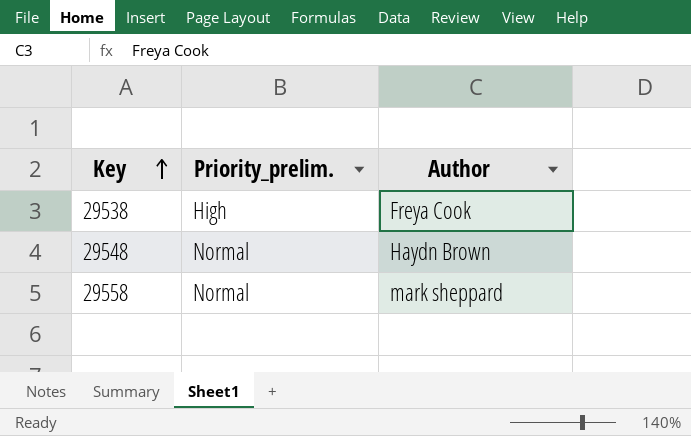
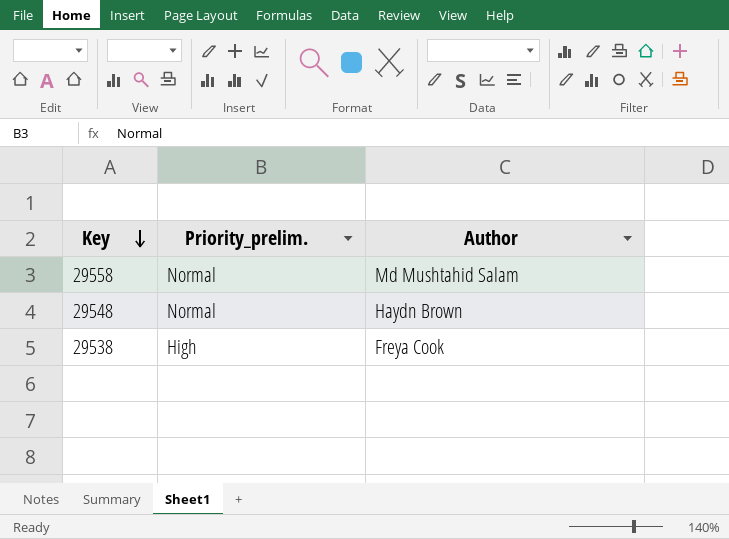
row order: Key ascending -> Key descending
29558 | Author: mark sheppard -> Md Mushtahid Salam

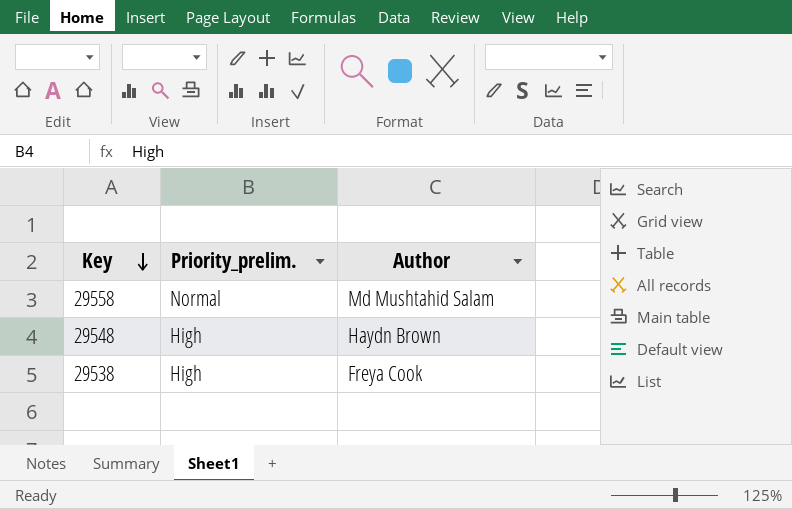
29548 | Priority_prelim.: Normal -> High

